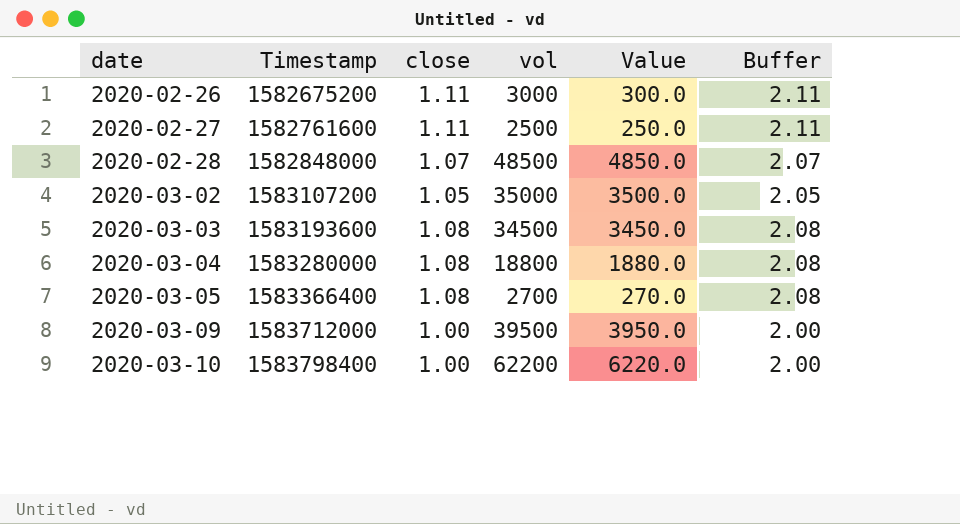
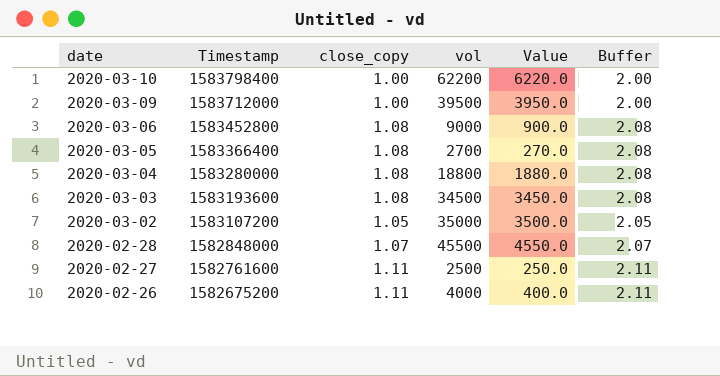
row order: date ascending -> date descending
column name: close -> close_copy
row 2020-03-06: none -> 1583452800 | 1.08 | 9000 | 900.0 | 2.08
2020-02-28 | vol: 48500 -> 45500
2020-02-28 | Value: 4850.0 -> 4550.0
2020-02-26 | vol: 3000 -> 4000
2020-02-26 | Value: 300.0 -> 400.0

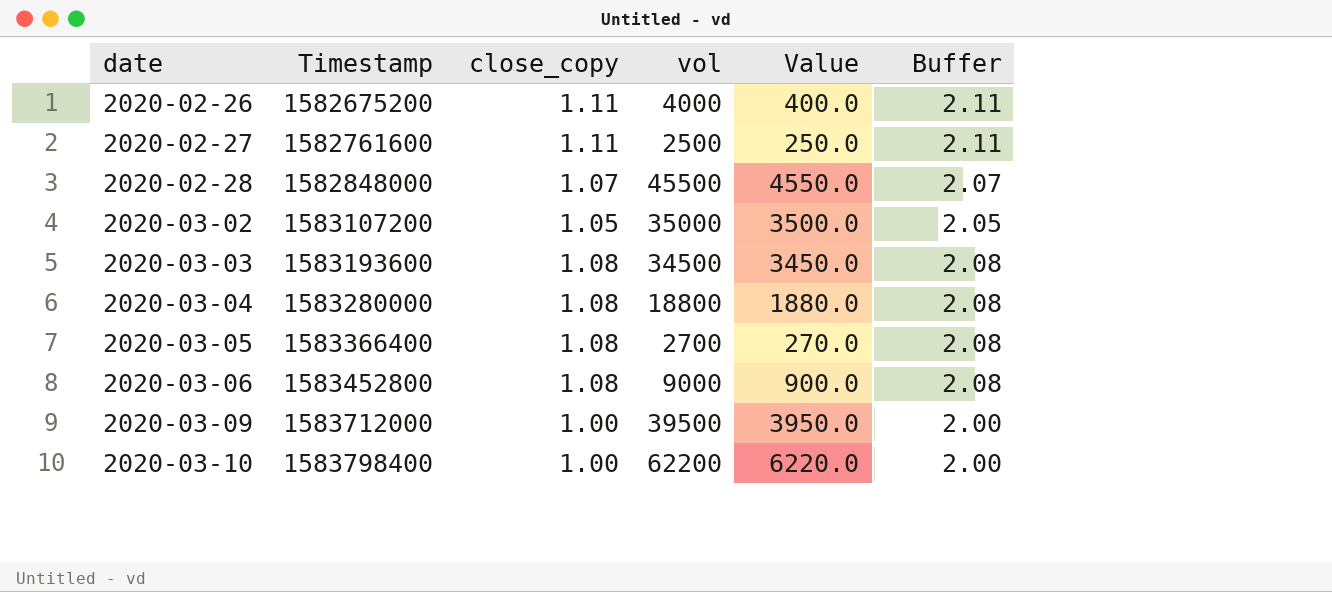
row order: date descending -> date ascending

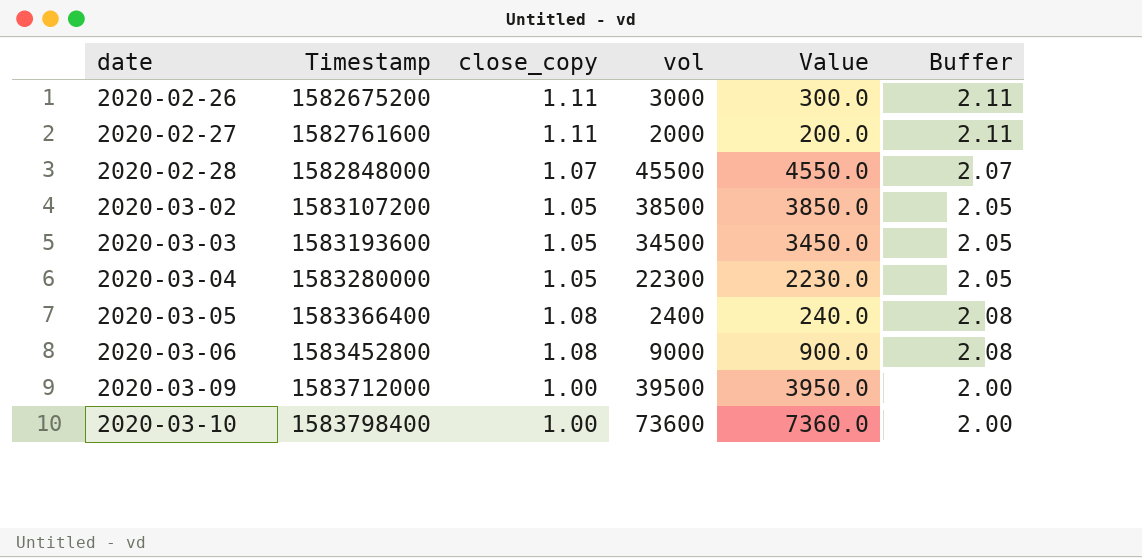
2020-02-26 | vol: 4000 -> 3000
2020-02-26 | Value: 400.0 -> 300.0
2020-02-27 | vol: 2500 -> 2000
2020-02-27 | Value: 250.0 -> 200.0
2020-03-02 | vol: 35000 -> 38500
2020-03-02 | Value: 3500.0 -> 3850.0
2020-03-03 | close_copy: 1.08 -> 1.05
2020-03-03 | Buffer: 2.08 -> 2.05
2020-03-04 | close_copy: 1.08 -> 1.05
2020-03-04 | vol: 18800 -> 22300
2020-03-04 | Value: 1880.0 -> 2230.0
2020-03-04 | Buffer: 2.08 -> 2.05
2020-03-05 | vol: 2700 -> 2400
2020-03-05 | Value: 270.0 -> 240.0
2020-03-10 | vol: 62200 -> 73600
2020-03-10 | Value: 6220.0 -> 7360.0

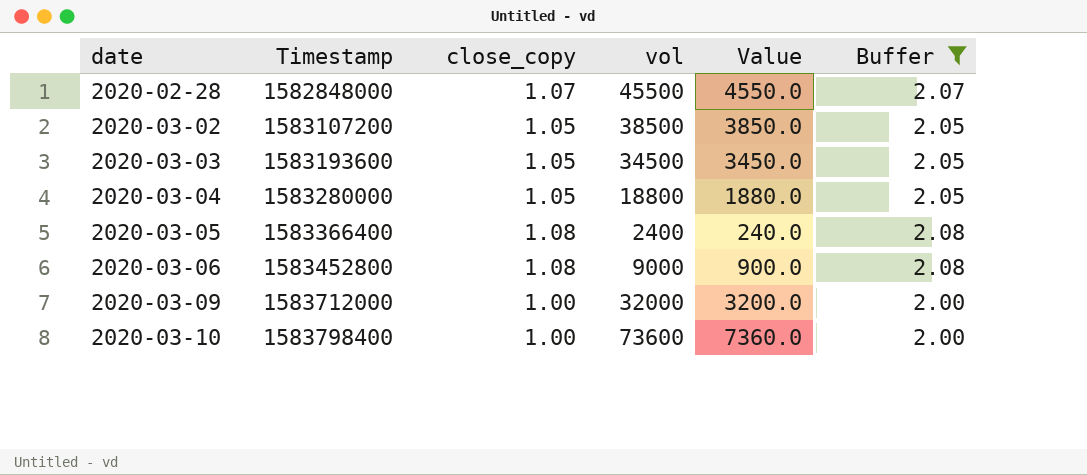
filter: none -> Buffer != 2.11
2020-03-04 | vol: 22300 -> 18800
2020-03-04 | Value: 2230.0 -> 1880.0
2020-03-09 | vol: 39500 -> 32000
2020-03-09 | Value: 3950.0 -> 3200.0

